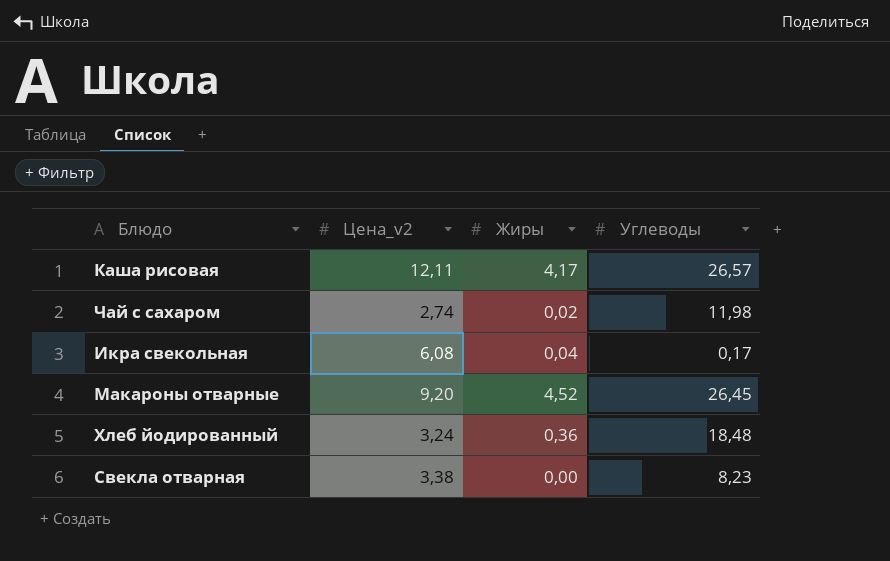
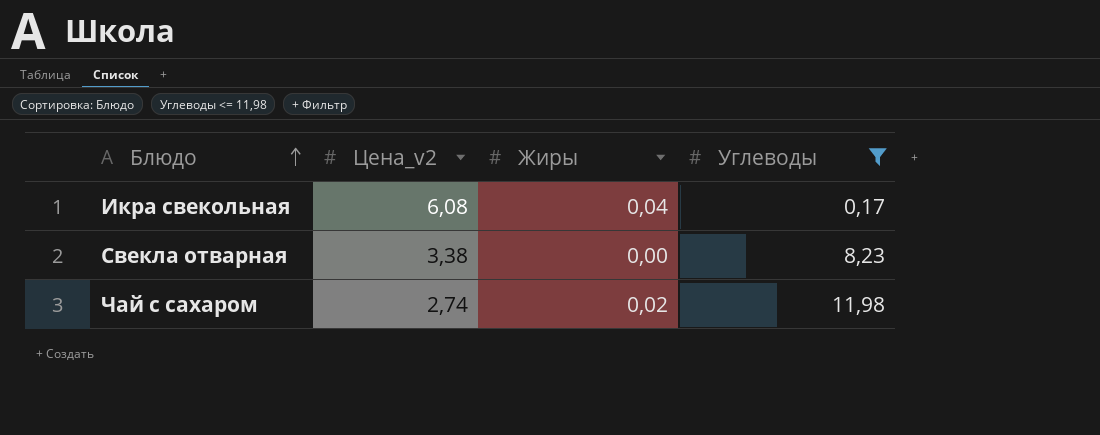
filter: none -> Углеводы <= 11,98
row order: none -> Блюдо ascending

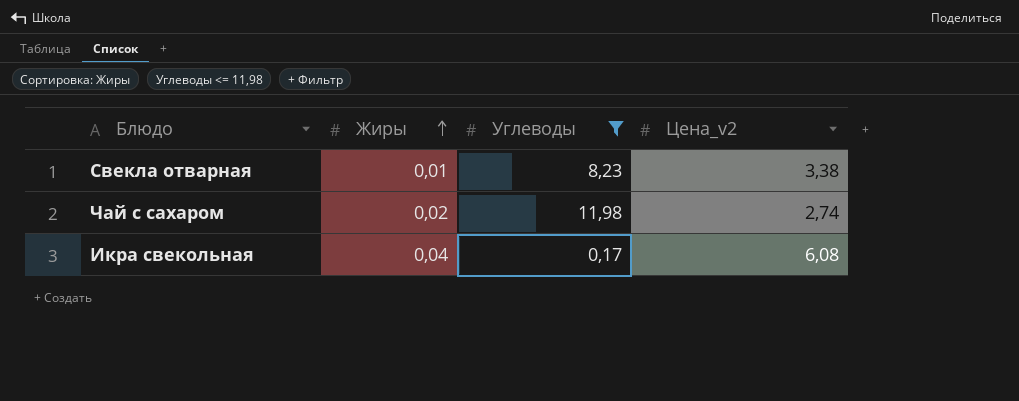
row order: Блюдо ascending -> Жиры ascending
column Цена_v2 | position: 2 -> 4
Свекла отварная | Жиры: 0,00 -> 0,01

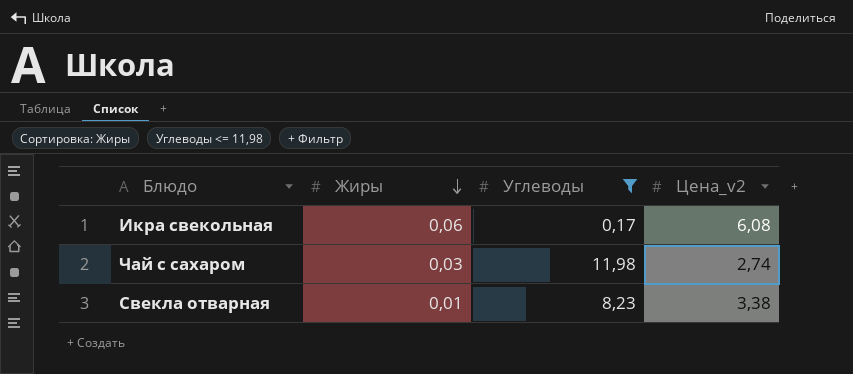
row order: Жиры ascending -> Жиры descending
Икра свекольная | Жиры: 0,04 -> 0,06
Чай с сахаром | Жиры: 0,02 -> 0,03

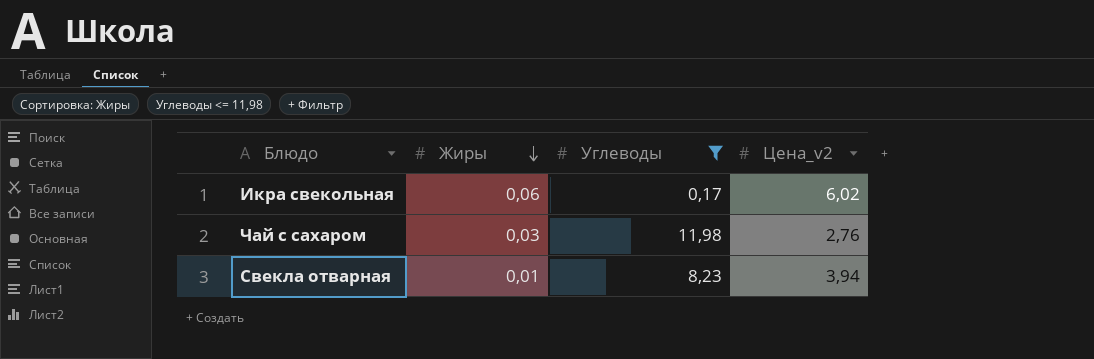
Икра свекольная | Цена_v2: 6,08 -> 6,02
Чай с сахаром | Цена_v2: 2,74 -> 2,76
Свекла отварная | Цена_v2: 3,38 -> 3,94

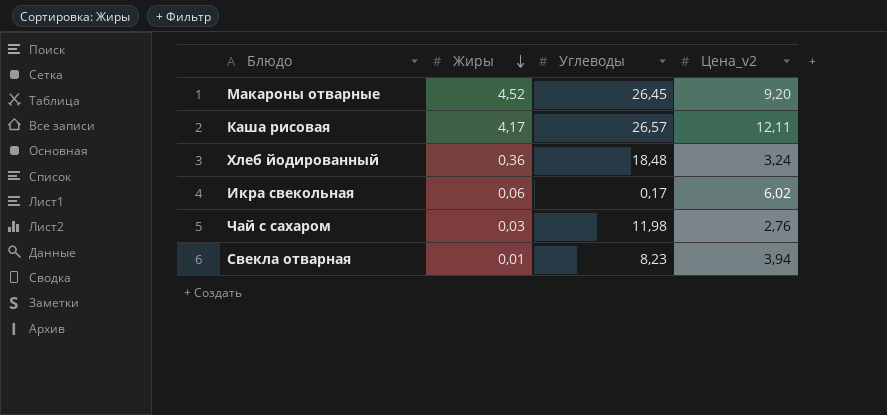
filter: Углеводы <= 11,98 -> none

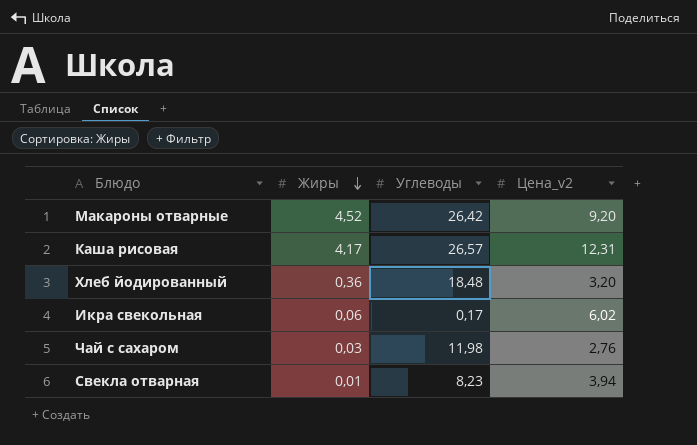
Макароны отварные | Углеводы: 26,45 -> 26,42
Каша рисовая | Цена_v2: 12,11 -> 12,31
Хлеб йодированный | Цена_v2: 3,24 -> 3,20

